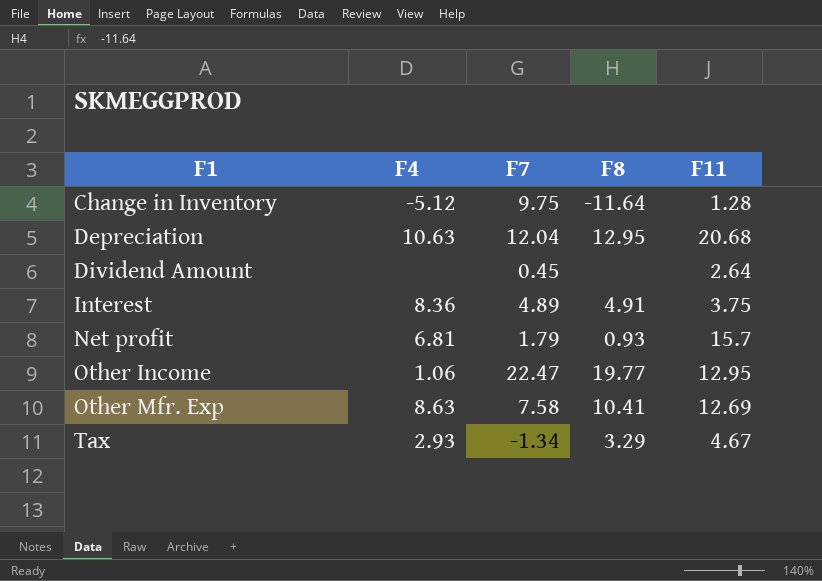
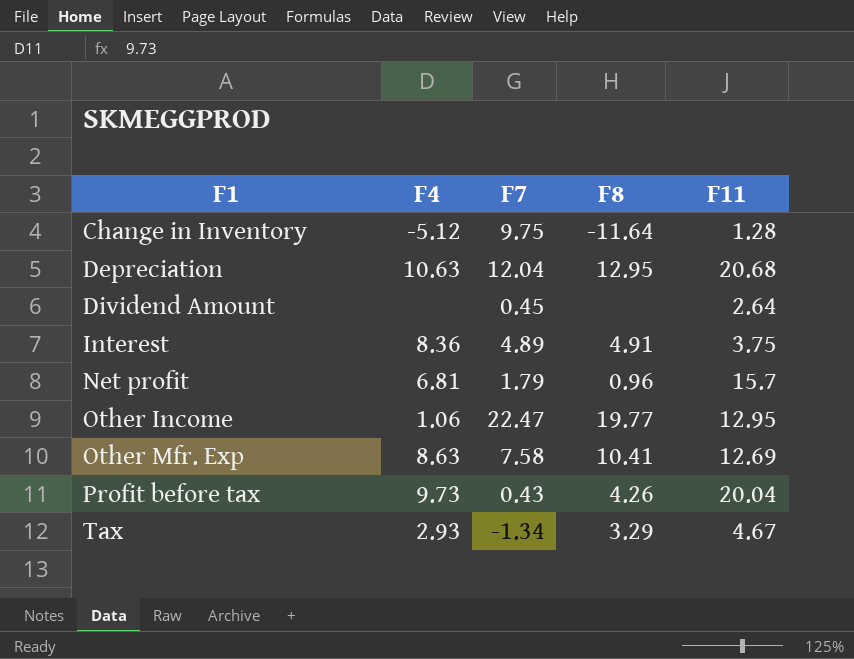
Net profit | F8: 0.93 -> 0.96
row Profit before tax: none -> 9.73 | 0.43 | 4.26 | 20.04

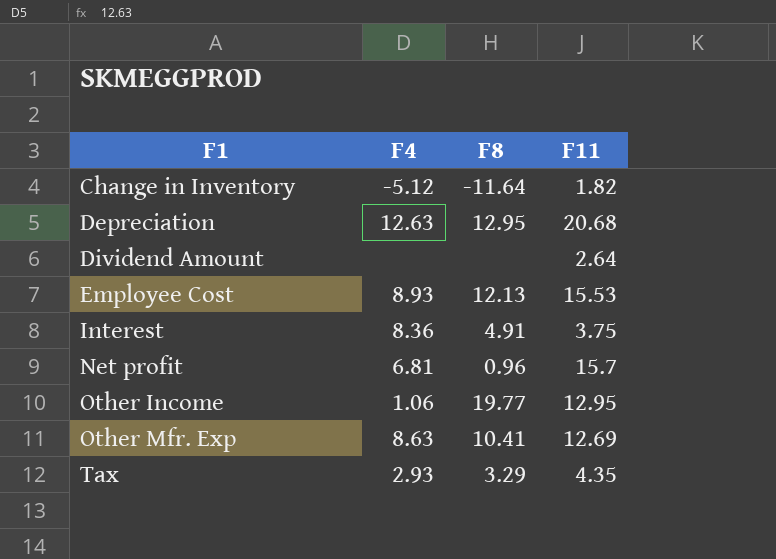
column F7 | position: 3 -> none
row Profit before tax: 9.73 | 0.43 | 4.26 | 20.04 -> none
Change in Inventory | F11: 1.28 -> 1.82
Depreciation | F4: 10.63 -> 12.63
row Employee Cost: none -> 8.93 | 12.13 | 15.53
Tax | F11: 4.67 -> 4.35

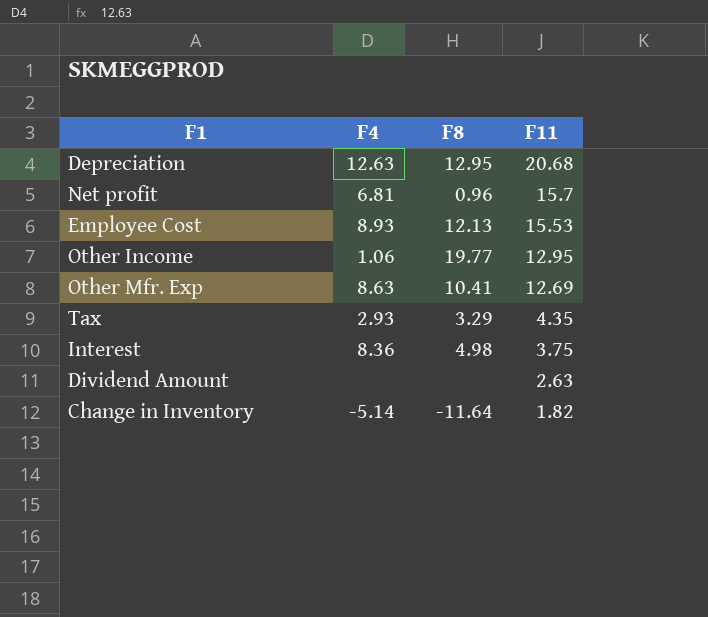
row order: F1 ascending -> F11 descending
Interest | F8: 4.91 -> 4.98
Dividend Amount | F11: 2.64 -> 2.63
Change in Inventory | F4: -5.12 -> -5.14

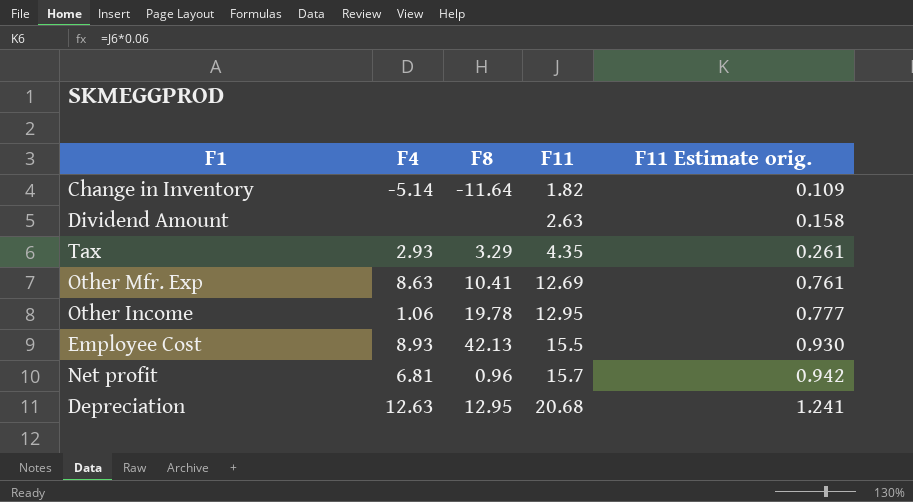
row order: F11 descending -> F11 ascending
column F11 Estimate orig. | formula: none -> [F11] * 0.06
row Interest: 8.36 | 4.98 | 3.75 -> none
Other Income | F8: 19.77 -> 19.78
Employee Cost | F8: 12.13 -> 42.13
Employee Cost | F11: 15.53 -> 15.5

